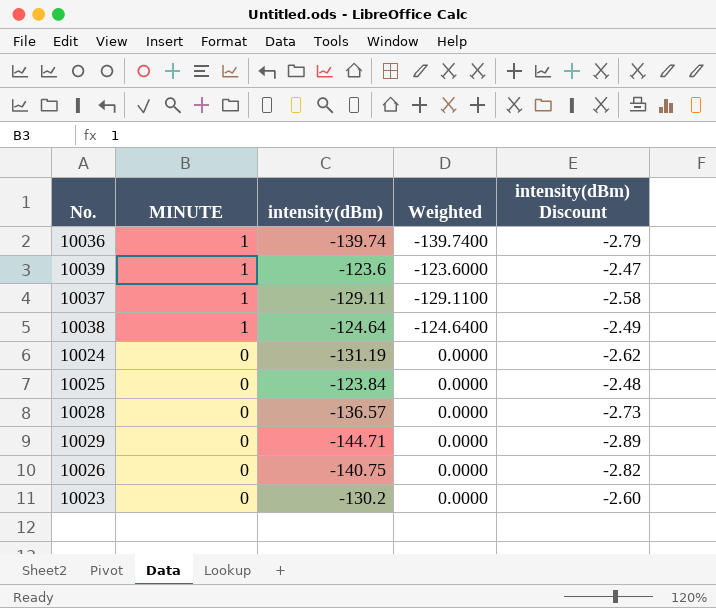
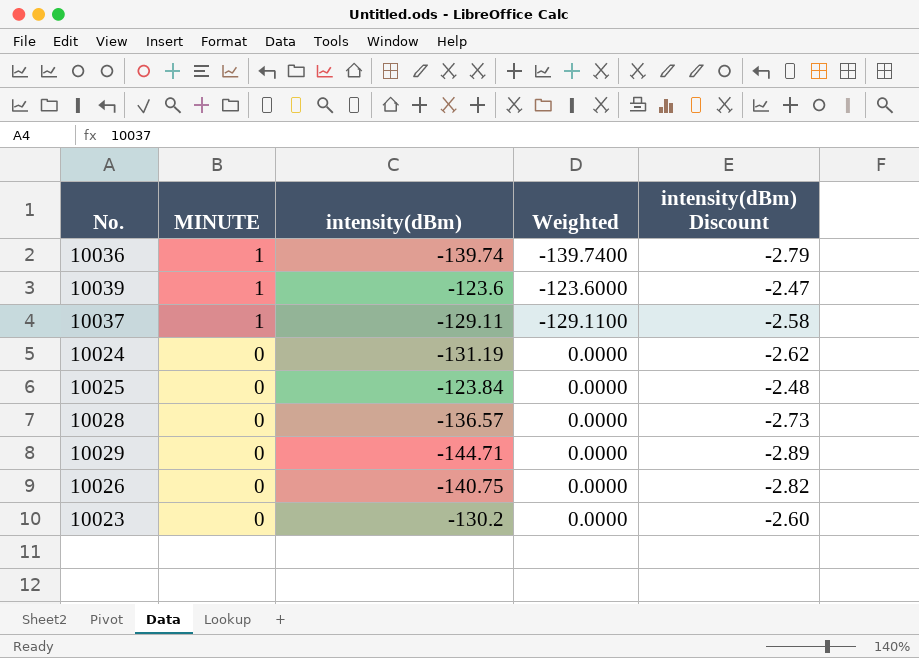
row 10038: 1 | -124.64 | -124.6400 | -2.49 -> none

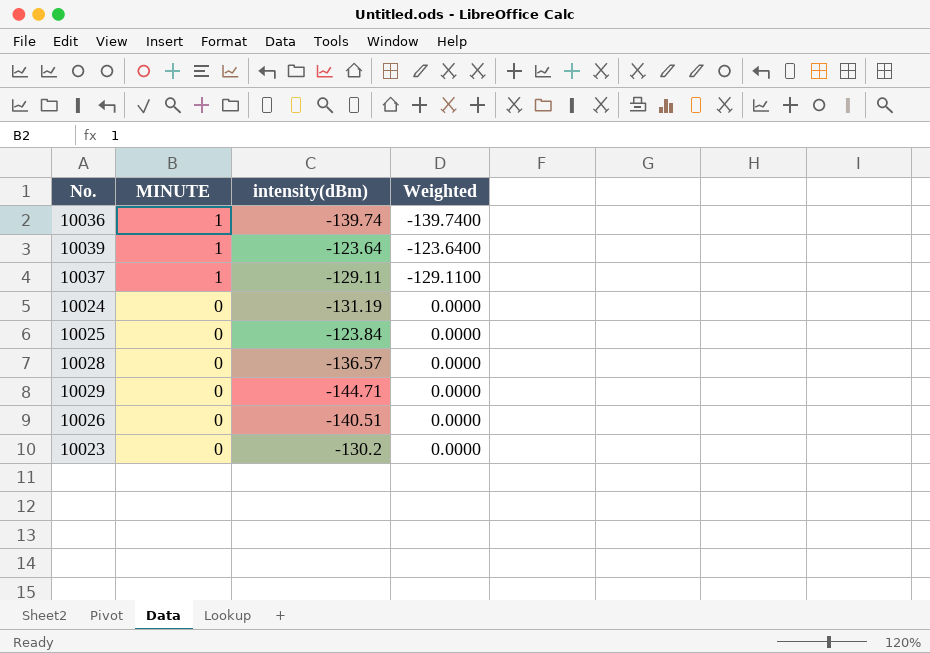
column intensity(dBm) Discount | formula: [intensity(dBm)] * 0.02 -> none
10039 | intensity(dBm): -123.6 -> -123.64
10039 | Weighted: -123.6000 -> -123.6400
10026 | intensity(dBm): -140.75 -> -140.51

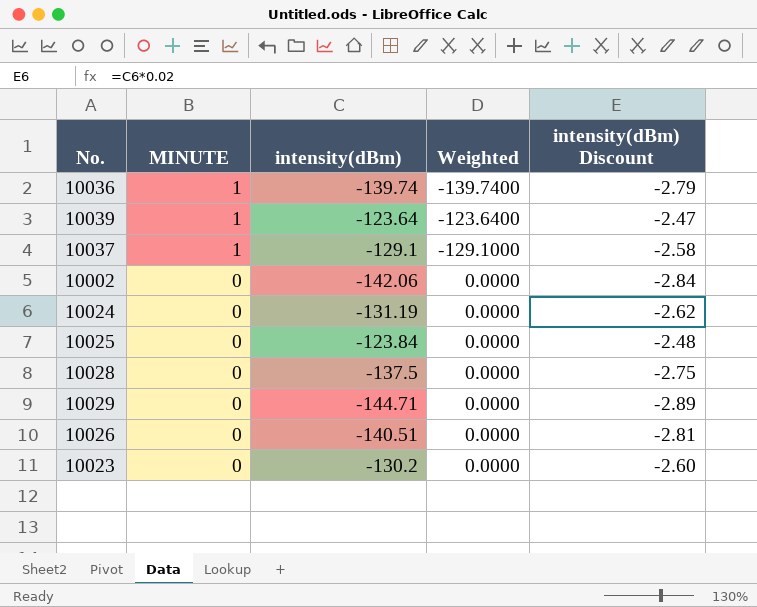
column intensity(dBm) Discount | formula: none -> [intensity(dBm)] * 0.02
10037 | intensity(dBm): -129.11 -> -129.1
10037 | Weighted: -129.1100 -> -129.1000
row 10002: none -> 0 | -142.06 | 0.0000 | -2.84
10028 | intensity(dBm): -136.57 -> -137.5

